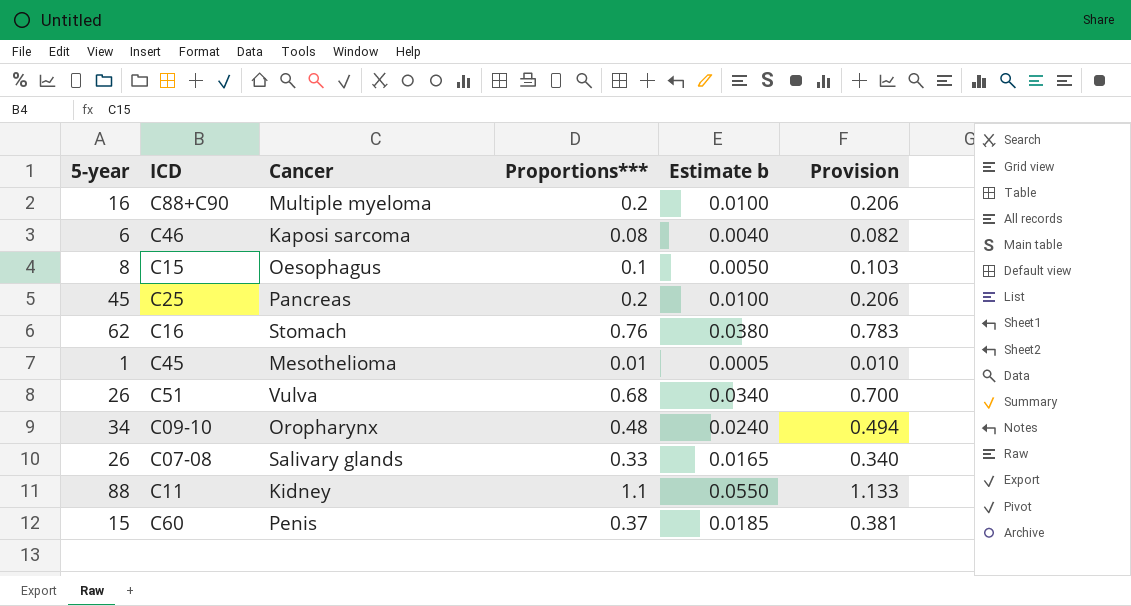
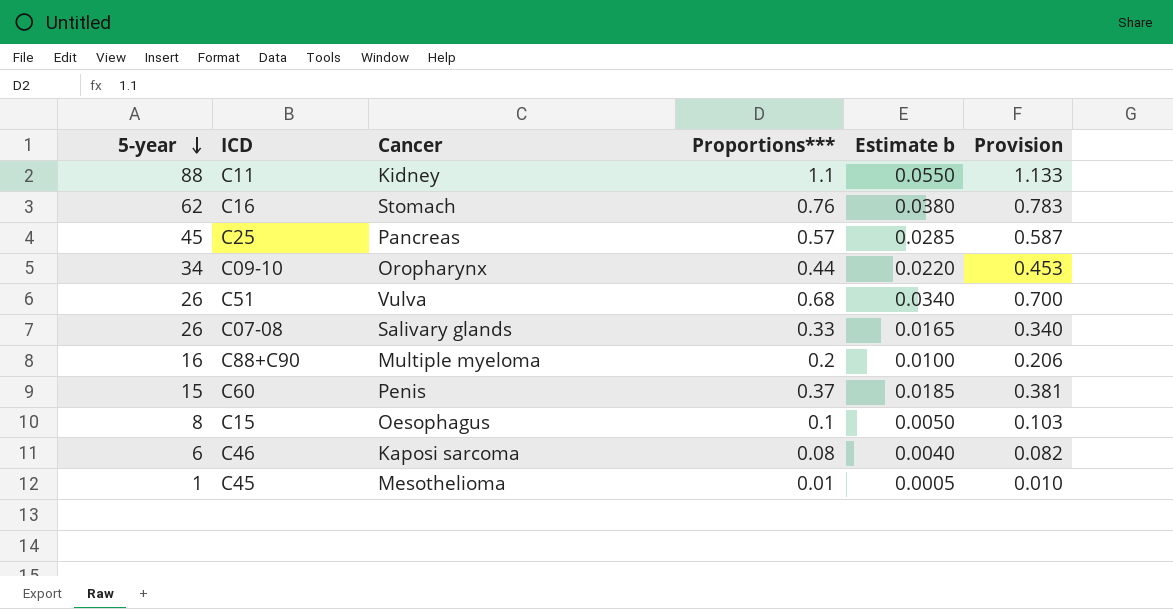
row order: none -> 5-year descending
C25 | Proportions***: 0.2 -> 0.57
C25 | Estimate b: 0.0100 -> 0.0285
C25 | Provision: 0.206 -> 0.587
C09-10 | Proportions***: 0.48 -> 0.44
C09-10 | Estimate b: 0.0240 -> 0.0220
C09-10 | Provision: 0.494 -> 0.453

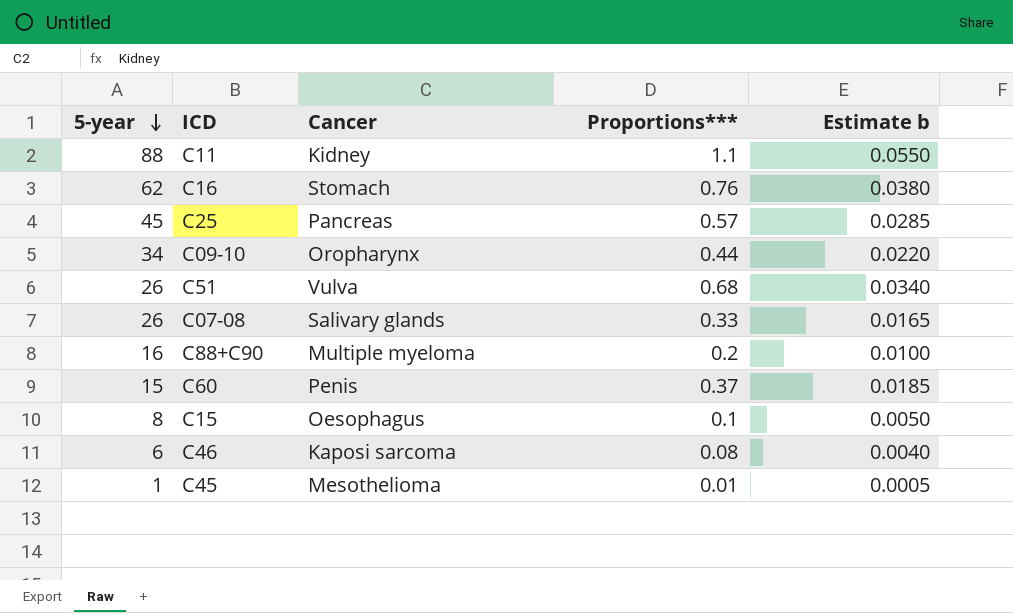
column Provision | formula: [Proportions***] * 1.03 -> none

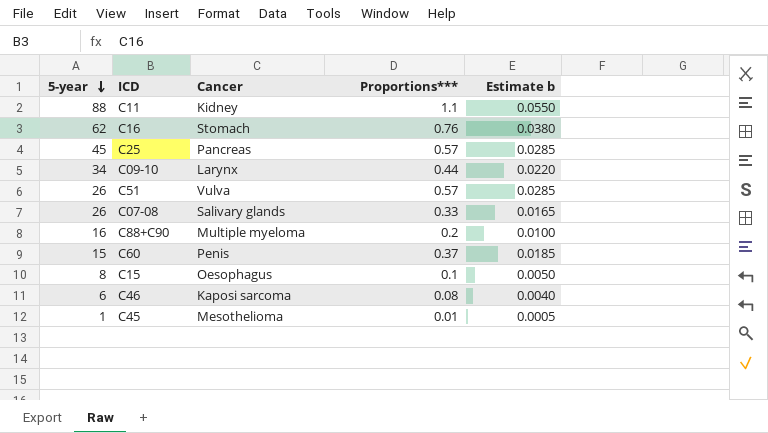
C09-10 | Cancer: Oropharynx -> Larynx
C51 | Proportions***: 0.68 -> 0.57
C51 | Estimate b: 0.0340 -> 0.0285

